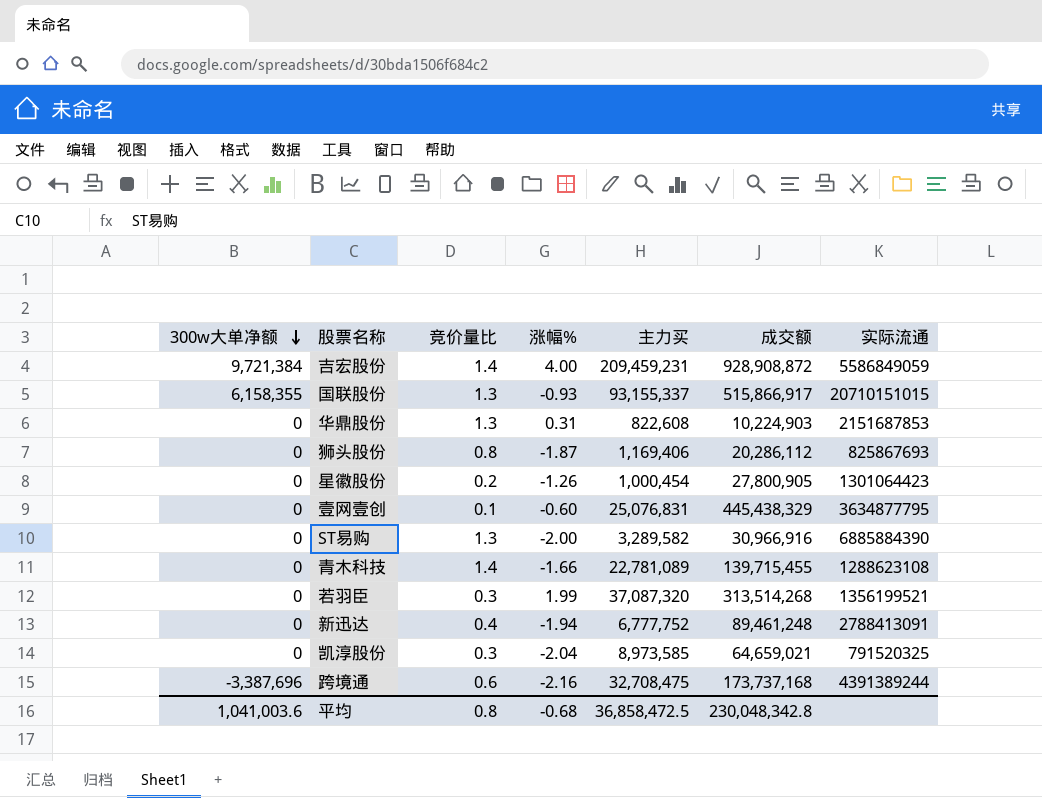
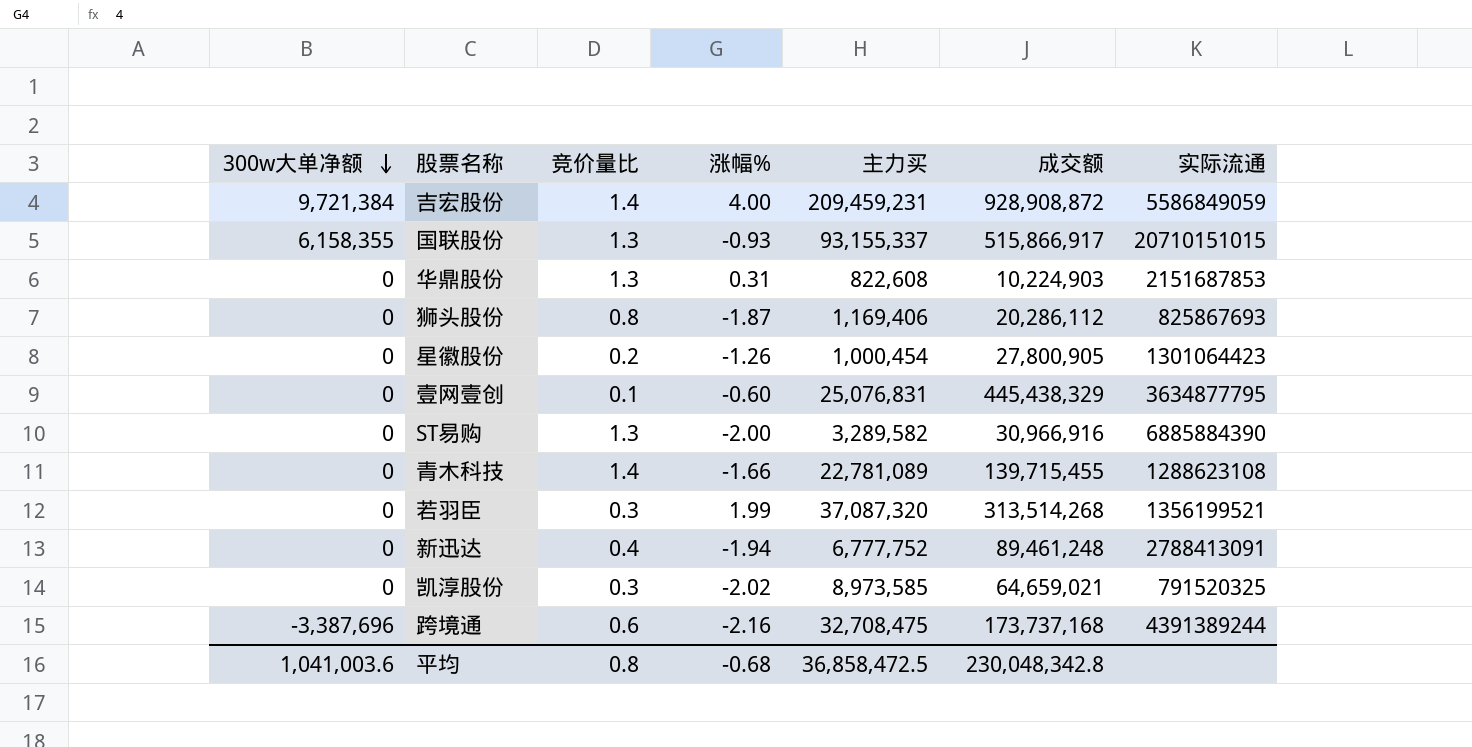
凯淳股份 | 涨幅%: -2.04 -> -2.02

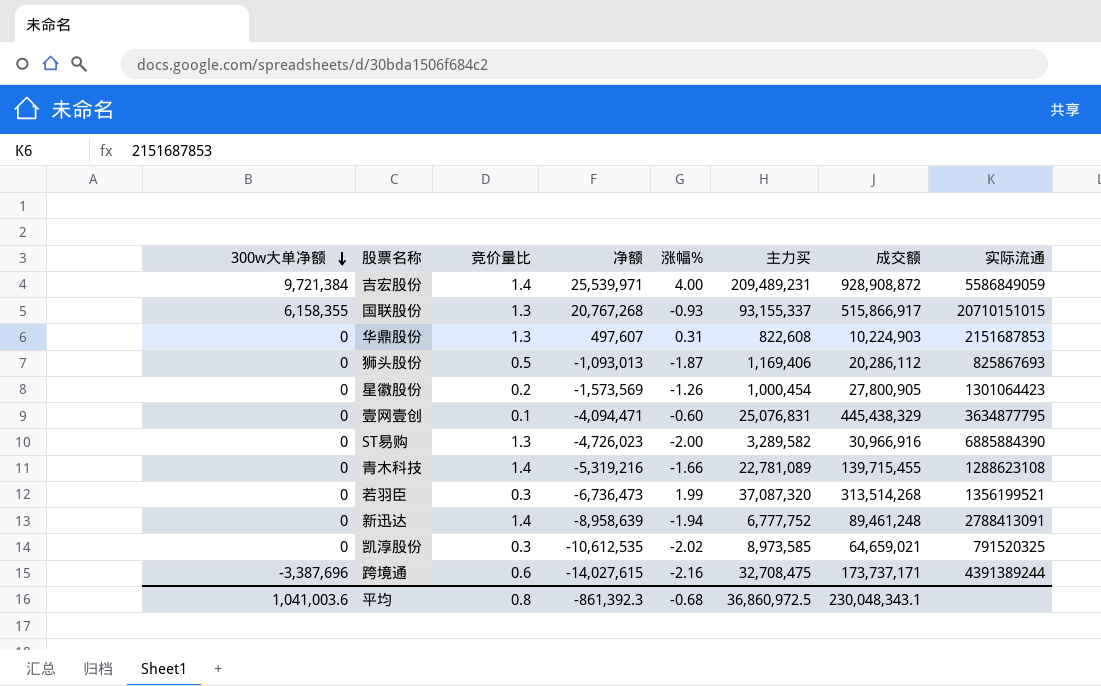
column 净额 | position: none -> 4
吉宏股份 | 主力买: 209,459,231 -> 209,489,231
狮头股份 | 竞价量比: 0.8 -> 0.5
新迅达 | 竞价量比: 0.4 -> 1.4
跨境通 | 成交额: 173,737,168 -> 173,737,171
平均 | 主力买: 36,858,472.5 -> 36,860,972.5
平均 | 成交额: 230,048,342.8 -> 230,048,343.1

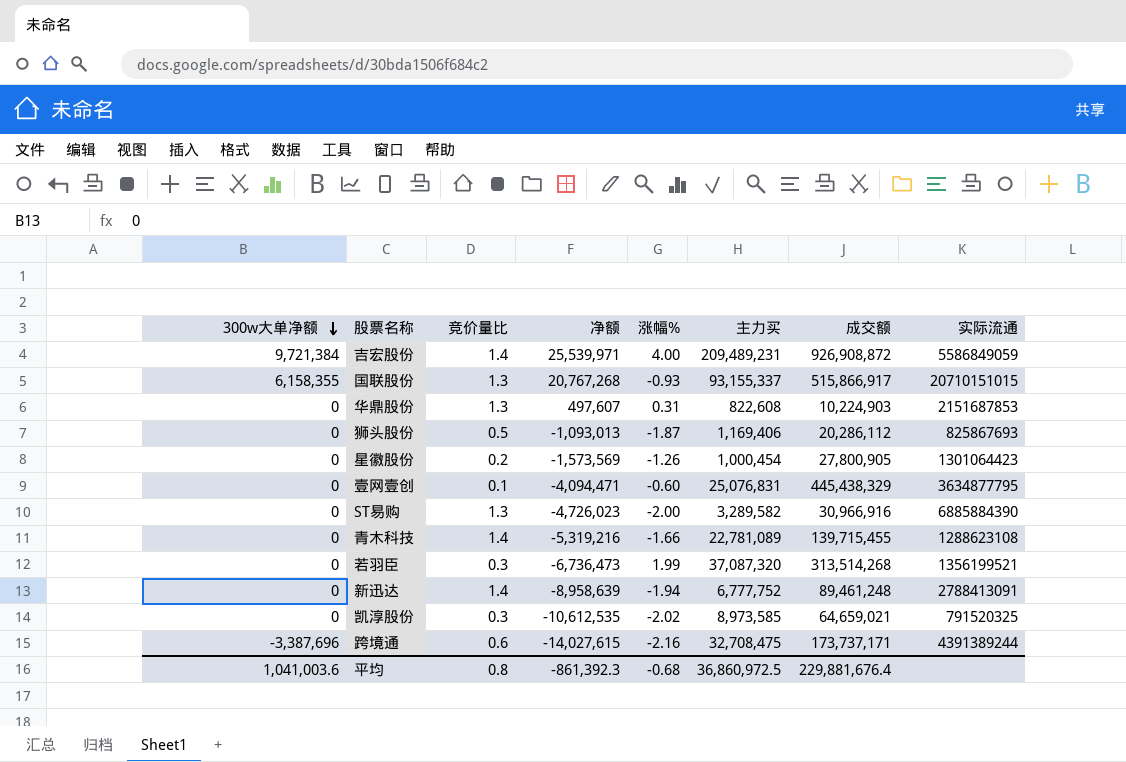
吉宏股份 | 成交额: 928,908,872 -> 926,908,872
平均 | 成交额: 230,048,343.1 -> 229,881,676.4

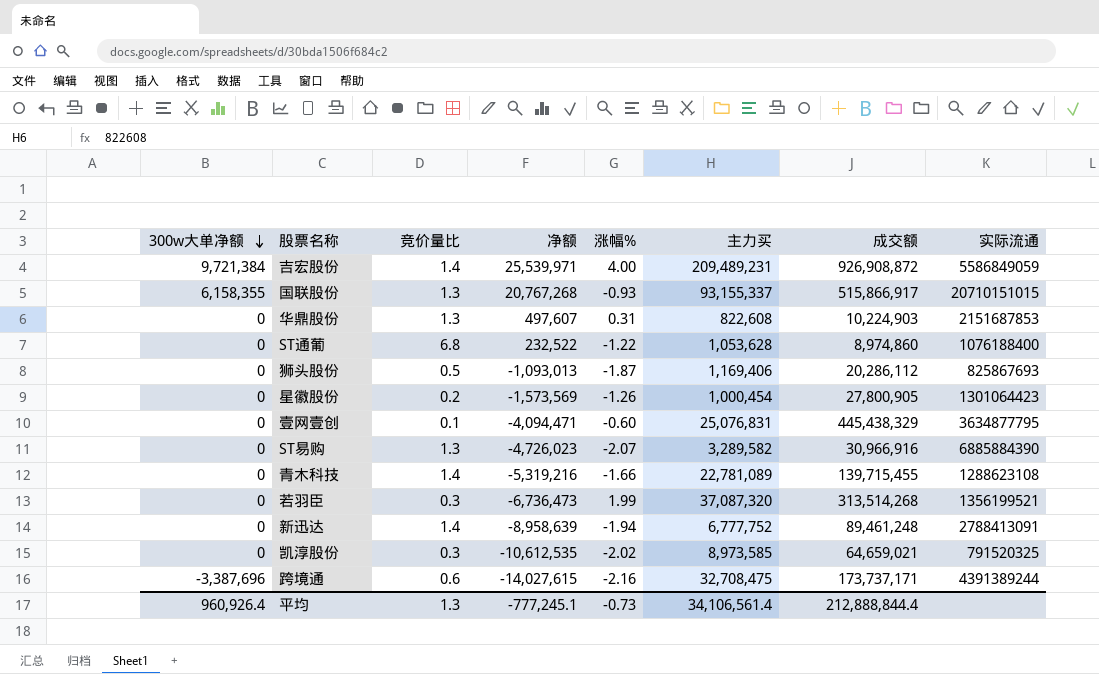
row ST通葡: none -> 0 | 6.8 | 232,522 | -1.22 | 1,053,628 | 8,974,860 | 1076188400
ST易购 | 涨幅%: -2.00 -> -2.07
平均 | 300w大单净额: 1,041,003.6 -> 960,926.4
平均 | 竞价量比: 0.8 -> 1.3
平均 | 净额: -861,392.3 -> -777,245.1
平均 | 涨幅%: -0.68 -> -0.73
平均 | 主力买: 36,860,972.5 -> 34,106,561.4
平均 | 成交额: 229,881,676.4 -> 212,888,844.4

